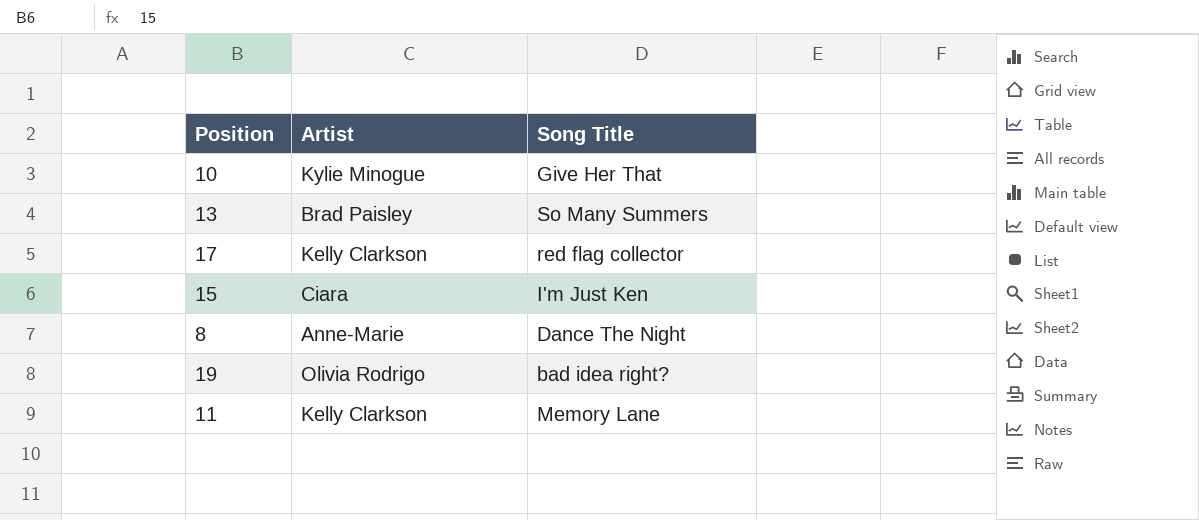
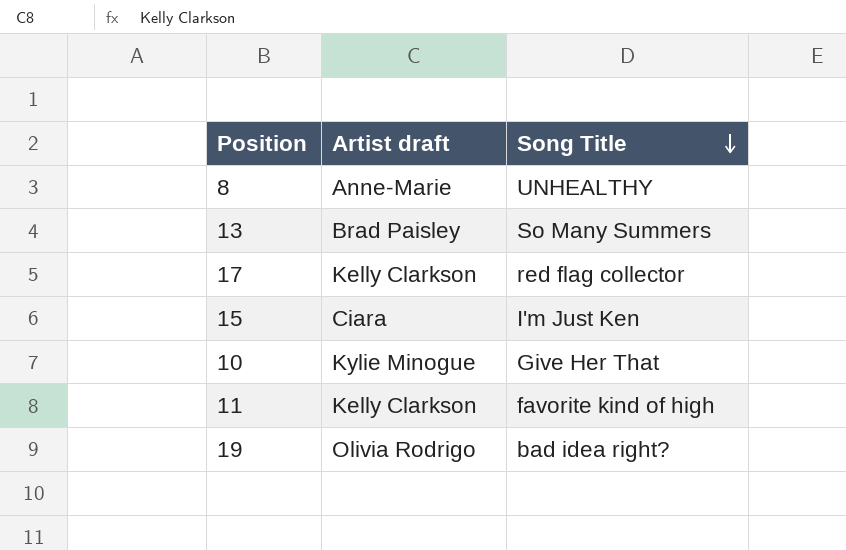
row order: none -> Song Title descending
column name: Artist -> Artist draft
8 | Song Title: Dance The Night -> UNHEALTHY
11 | Song Title: Memory Lane -> favorite kind of high

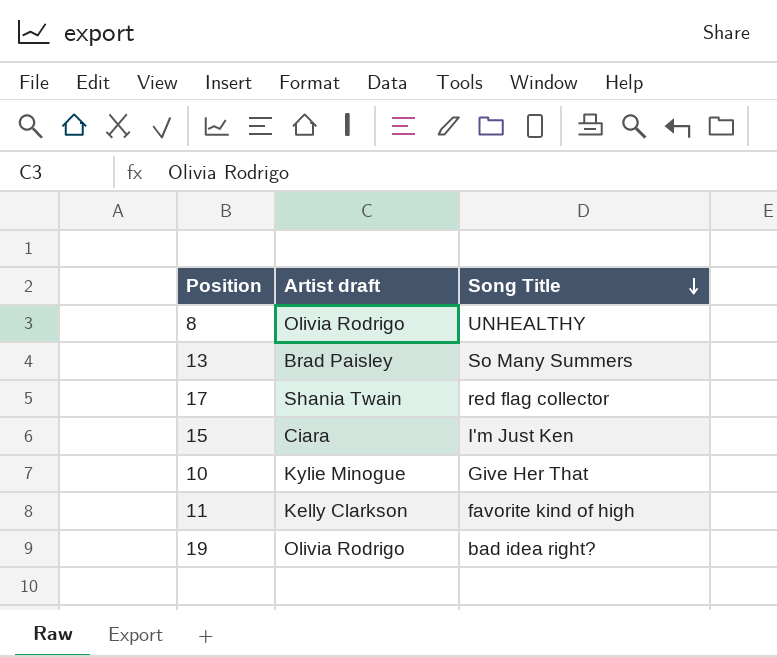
8 | Artist draft: Anne-Marie -> Olivia Rodrigo
17 | Artist draft: Kelly Clarkson -> Shania Twain

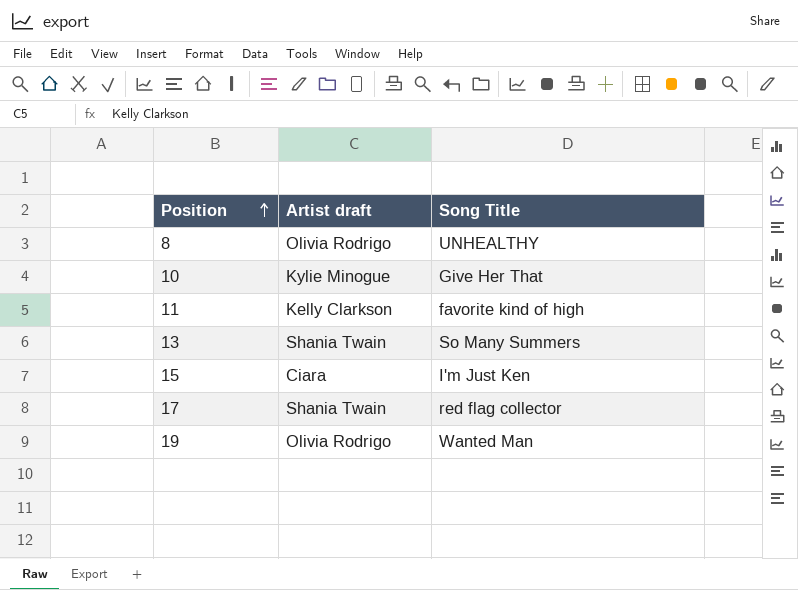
row order: Song Title descending -> Position ascending
13 | Artist draft: Brad Paisley -> Shania Twain
19 | Song Title: bad idea right? -> Wanted Man

